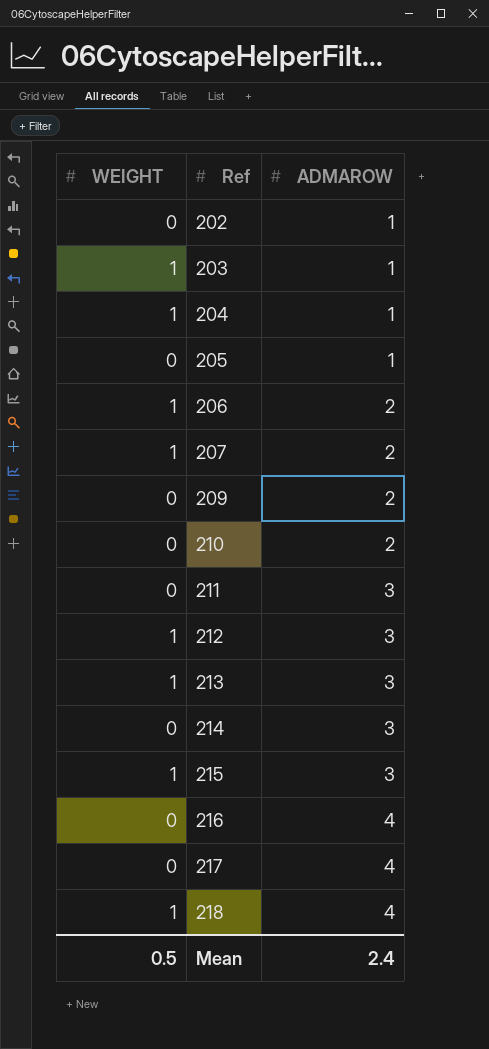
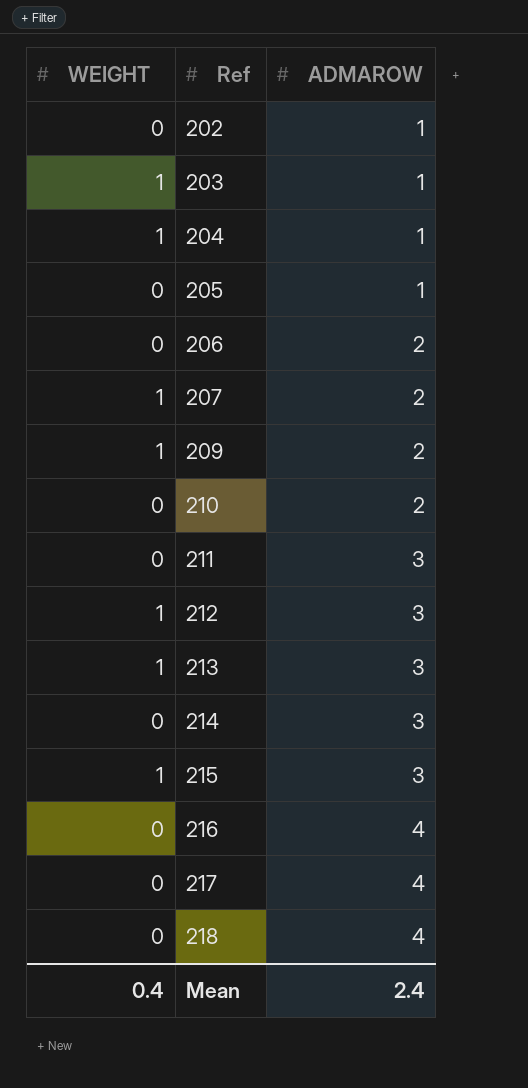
206 | WEIGHT: 1 -> 0
209 | WEIGHT: 0 -> 1
218 | WEIGHT: 1 -> 0
Mean | WEIGHT: 0.5 -> 0.4

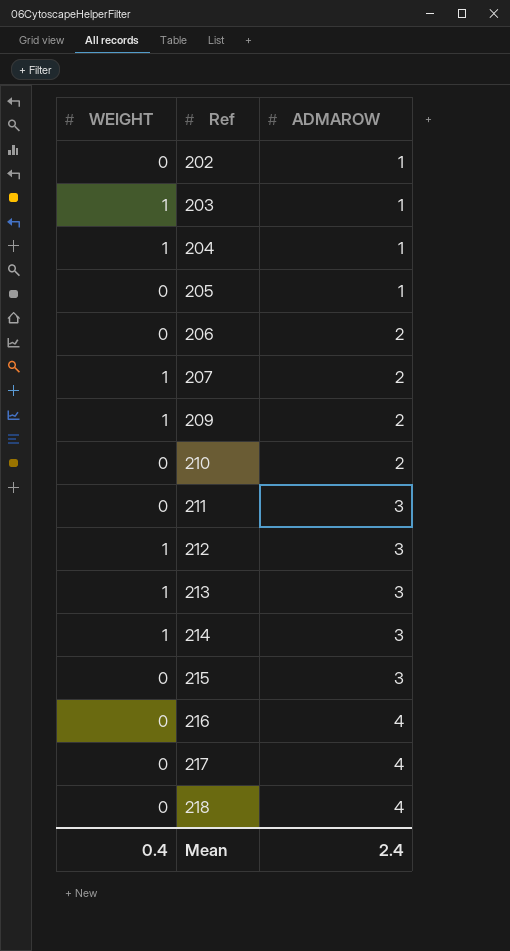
214 | WEIGHT: 0 -> 1
215 | WEIGHT: 1 -> 0

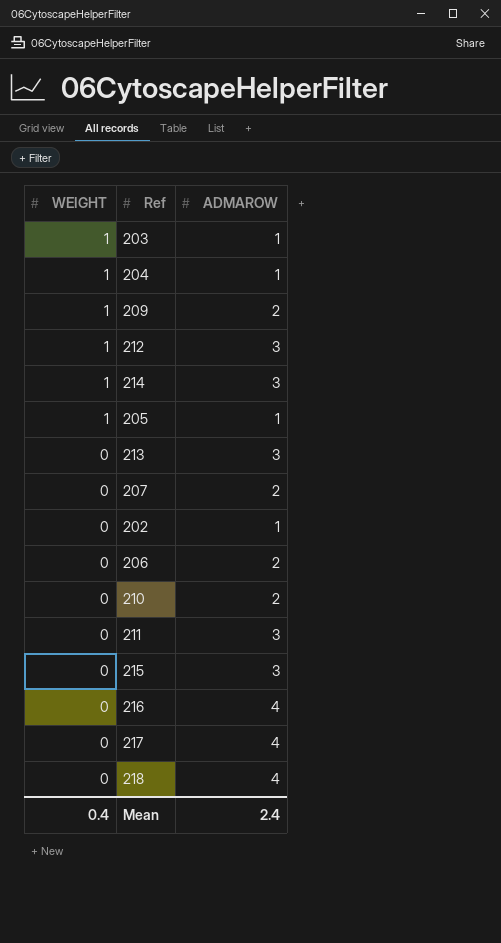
row order: Ref ascending -> WEIGHT descending
205 | WEIGHT: 0 -> 1
213 | WEIGHT: 1 -> 0
207 | WEIGHT: 1 -> 0

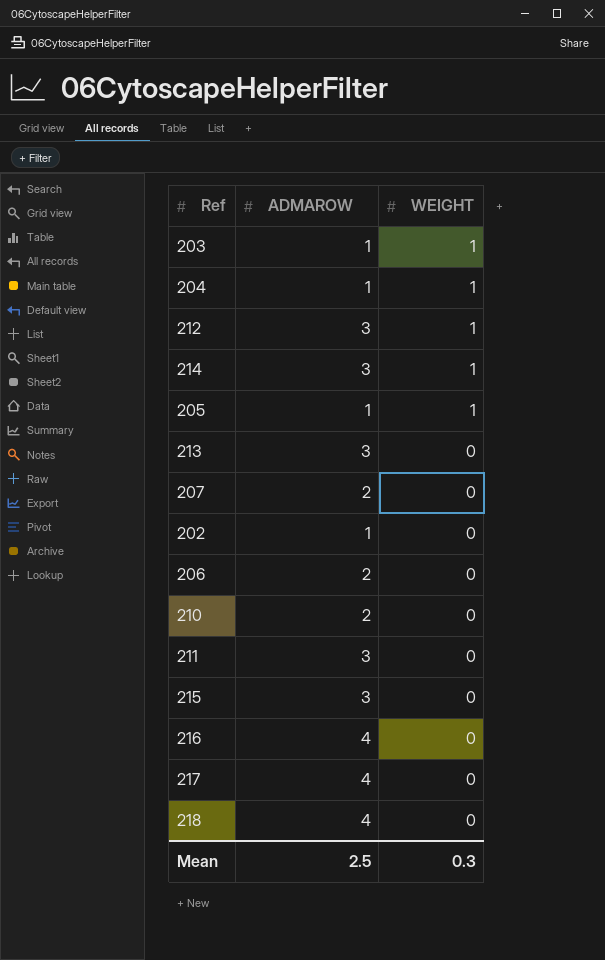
column WEIGHT | position: 1 -> 3
row 209: 1 | 2 -> none
Mean | ADMAROW: 2.4 -> 2.5
Mean | WEIGHT: 0.4 -> 0.3

